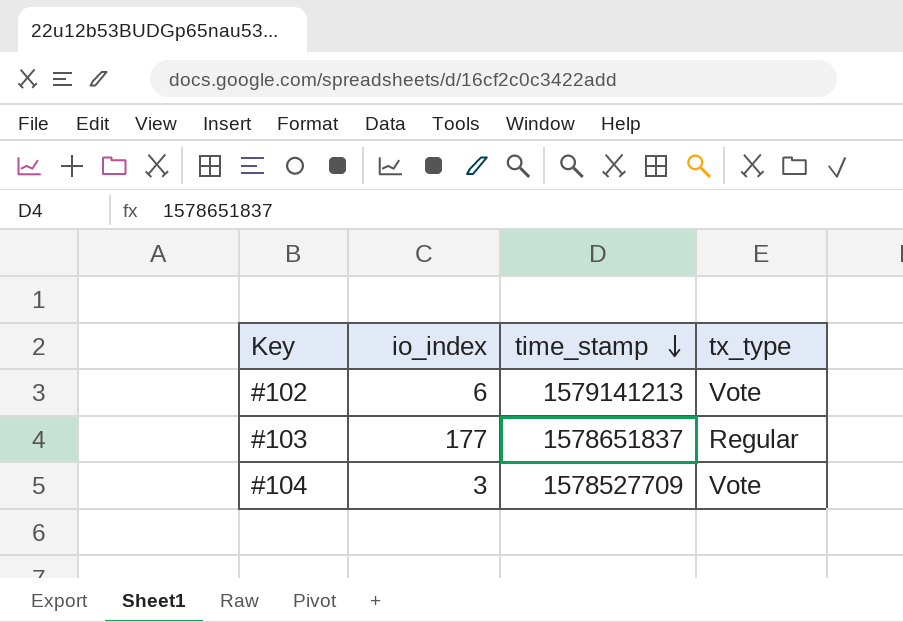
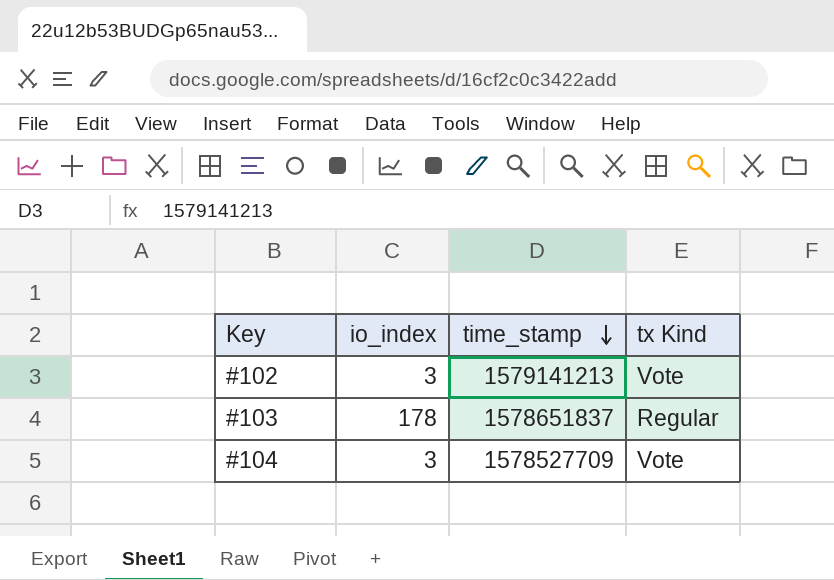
column name: tx_type -> tx Kind
#102 | io_index: 6 -> 3
#103 | io_index: 177 -> 178

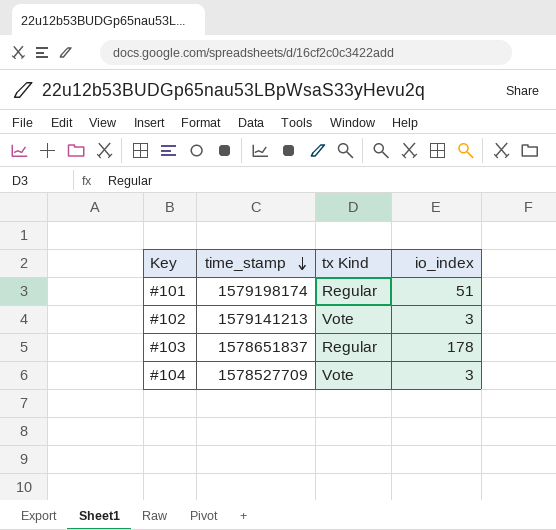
column io_index | position: 2 -> 4
row #101: none -> 1579198174 | Regular | 51

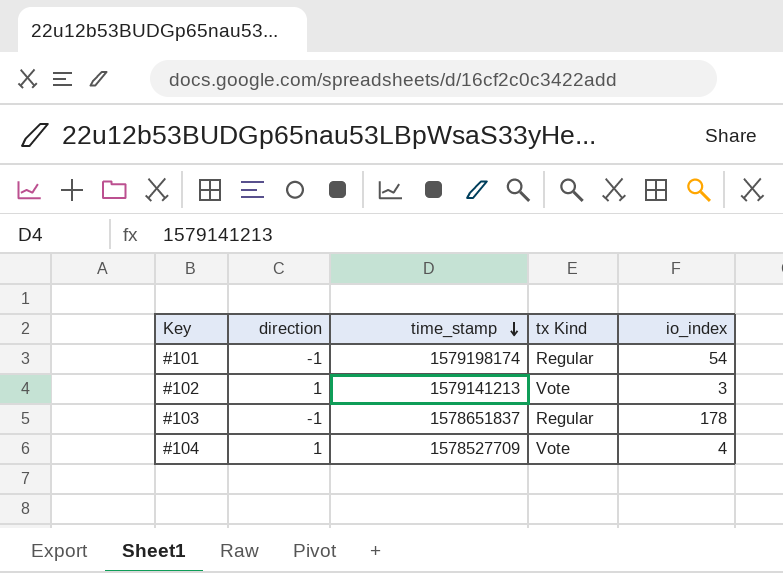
column direction | position: none -> 2
#101 | io_index: 51 -> 54
#104 | io_index: 3 -> 4

